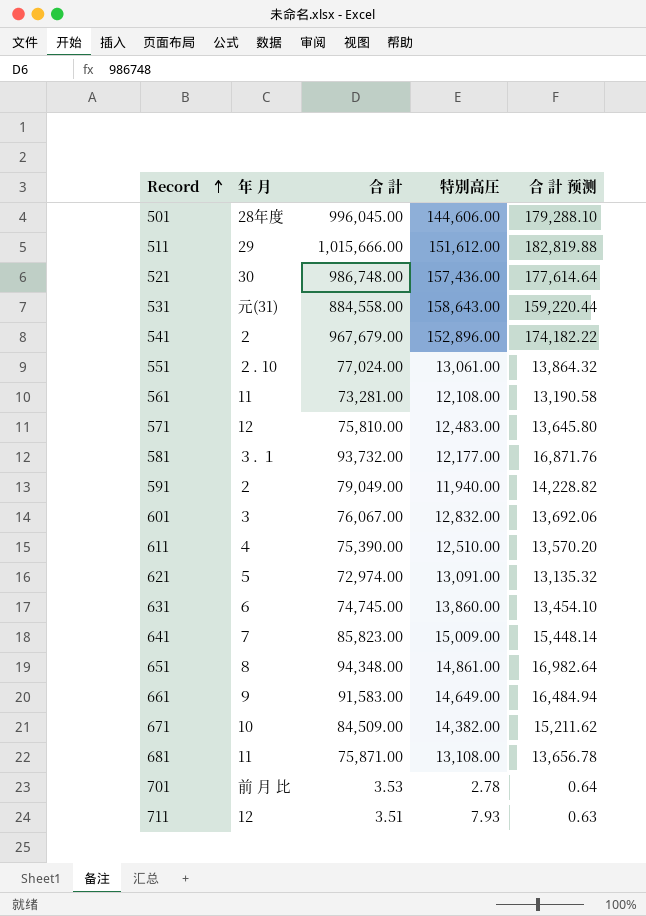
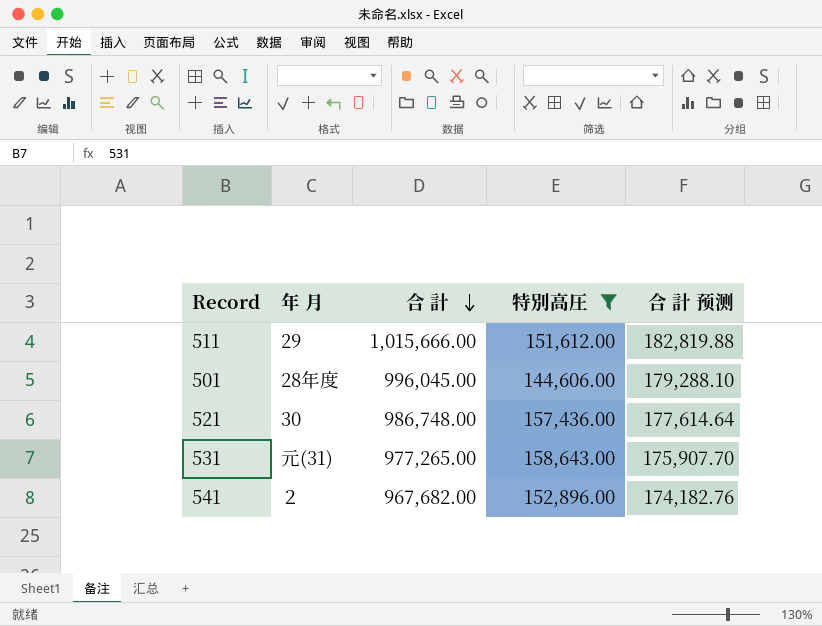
filter: none -> 特別高圧 >= 144,606.00
row order: Record ascending -> 合 計 descending
531 | 合 計: 884,558.00 -> 977,265.00
531 | 合 計 预测: 159,220.44 -> 175,907.70
541 | 合 計: 967,679.00 -> 967,682.00
541 | 合 計 预测: 174,182.22 -> 174,182.76

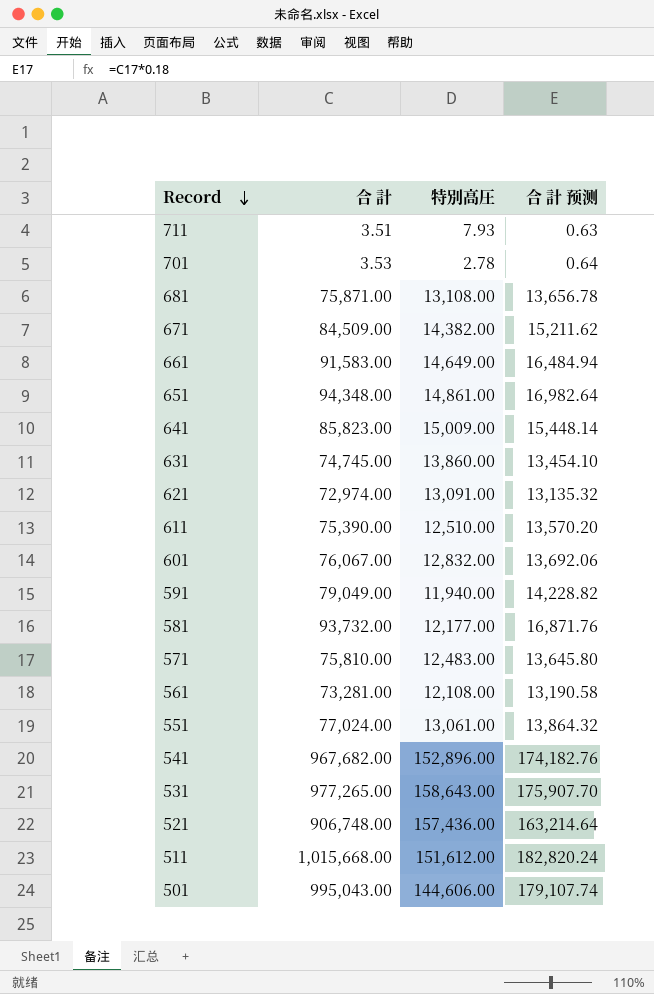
filter: 特別高圧 >= 144,606.00 -> none
row order: 合 計 descending -> Record descending
column 年 月 | position: 2 -> none
521 | 合 計: 986,748.00 -> 906,748.00
521 | 合 計 预测: 177,614.64 -> 163,214.64
511 | 合 計: 1,015,666.00 -> 1,015,668.00
511 | 合 計 预测: 182,819.88 -> 182,820.24
501 | 合 計: 996,045.00 -> 995,043.00
501 | 合 計 预测: 179,288.10 -> 179,107.74

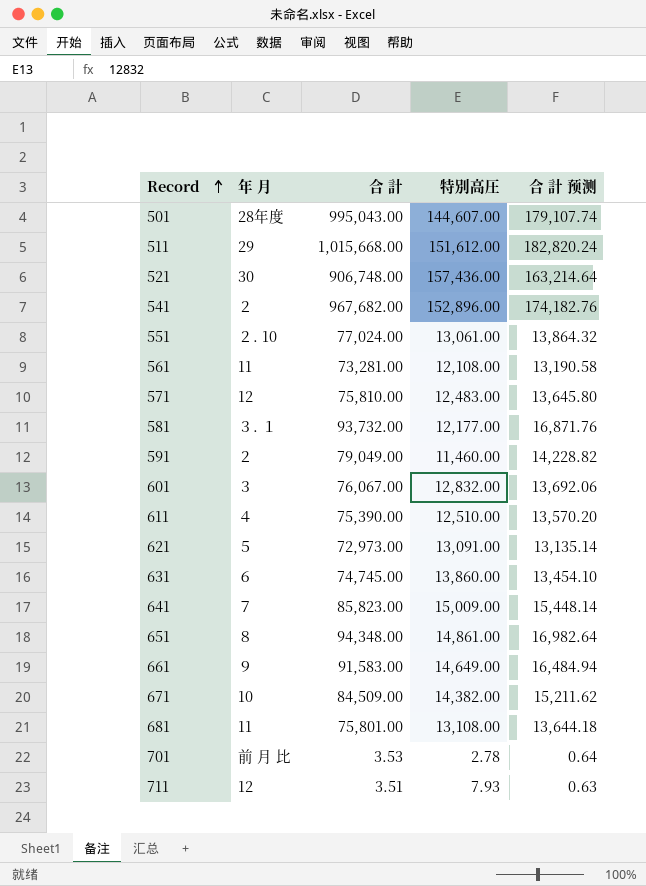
row order: Record descending -> Record ascending
column 年 月 | position: none -> 2
row 531: 977,265.00 | 158,643.00 | 175,907.70 -> none
501 | 特別高圧: 144,606.00 -> 144,607.00
591 | 特別高圧: 11,940.00 -> 11,460.00
621 | 合 計: 72,974.00 -> 72,973.00
621 | 合 計 预测: 13,135.32 -> 13,135.14
681 | 合 計: 75,871.00 -> 75,801.00
681 | 合 計 预测: 13,656.78 -> 13,644.18

